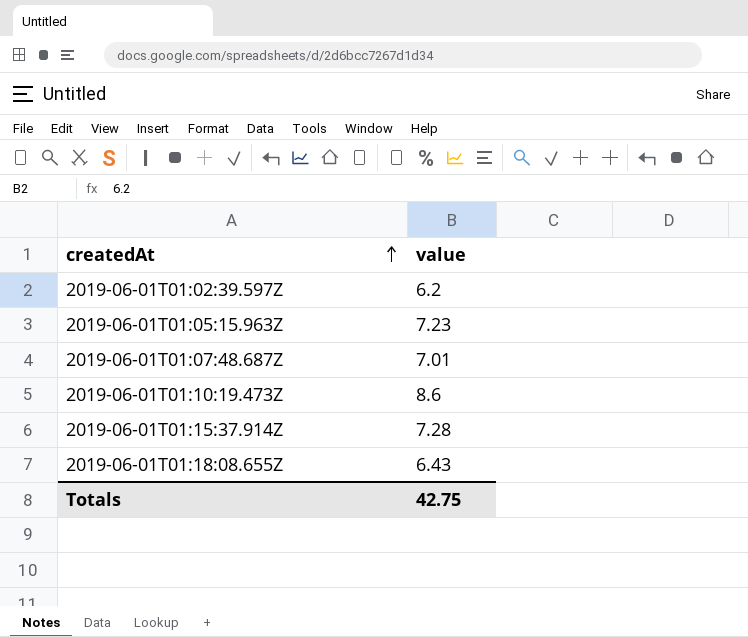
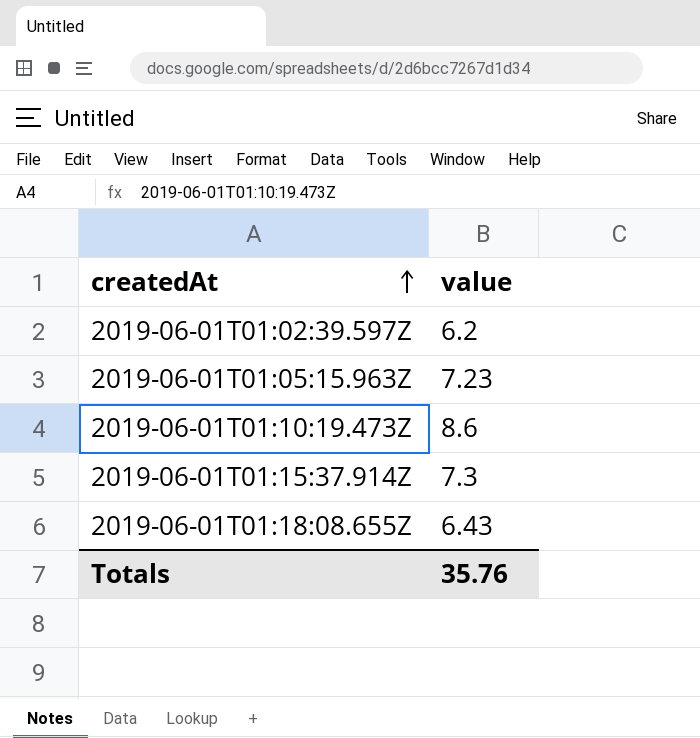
row 2019-06-01T01:07:48.687Z: 7.01 -> none
2019-06-01T01:15:37.914Z | value: 7.28 -> 7.3
Totals | value: 42.75 -> 35.76

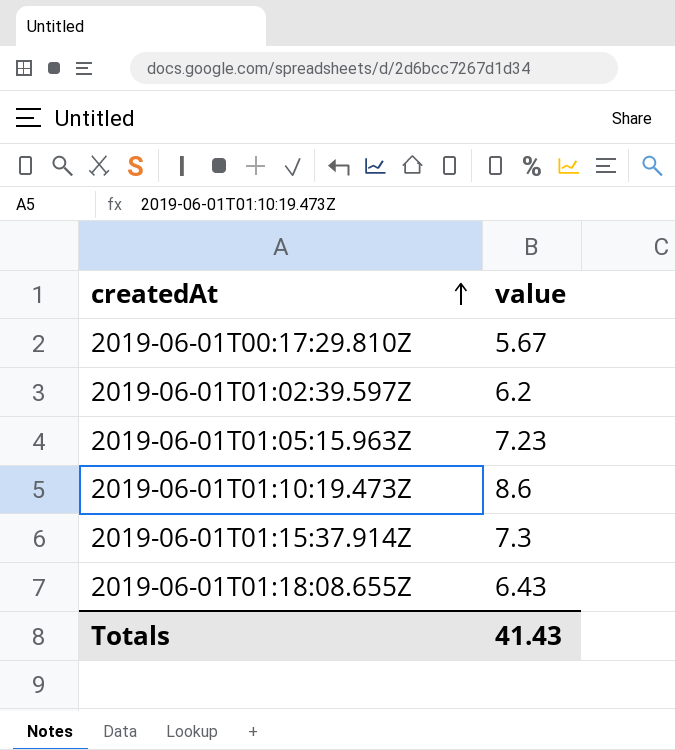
row 2019-06-01T00:17:29.810Z: none -> 5.67
Totals | value: 35.76 -> 41.43

